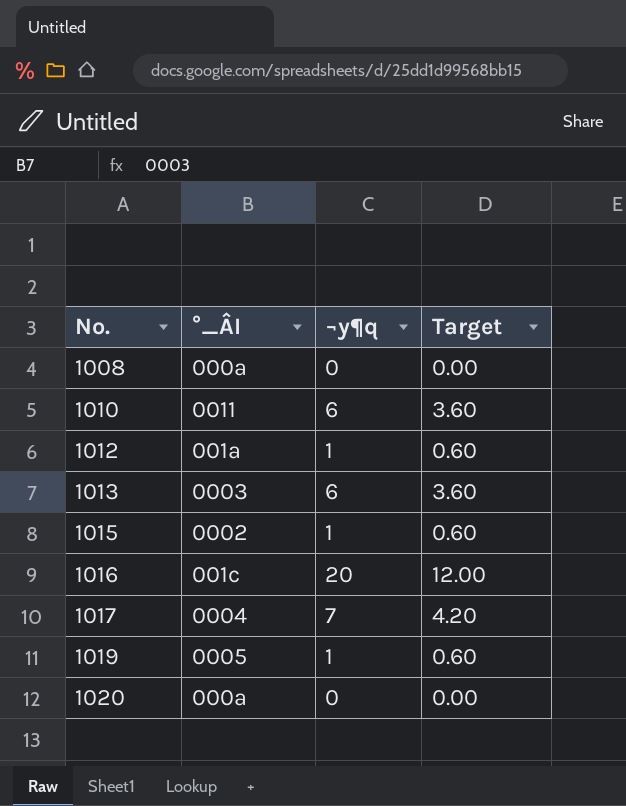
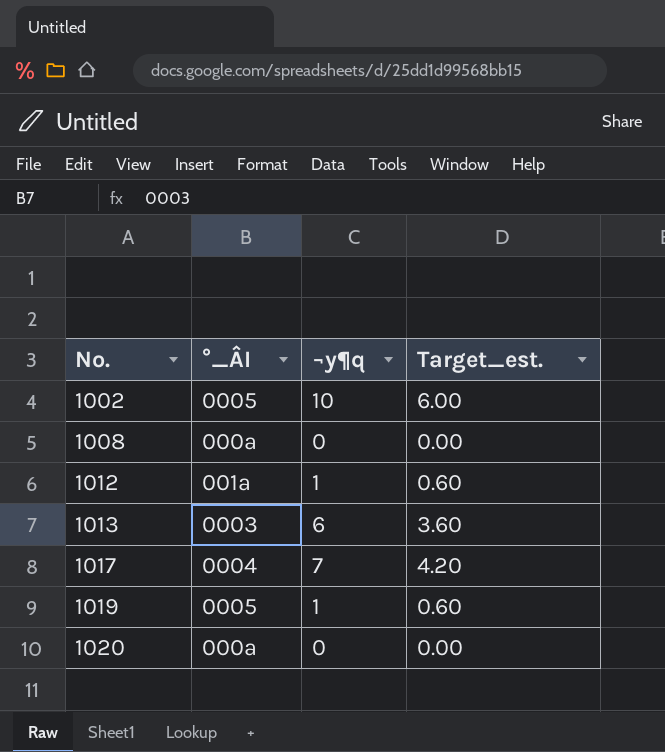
column name: Target -> Target_est.
row 1010: 0011 | 6 | 3.60 -> none
row 1015: 0002 | 1 | 0.60 -> none
row 1016: 001c | 20 | 12.00 -> none
row 1002: none -> 0005 | 10 | 6.00

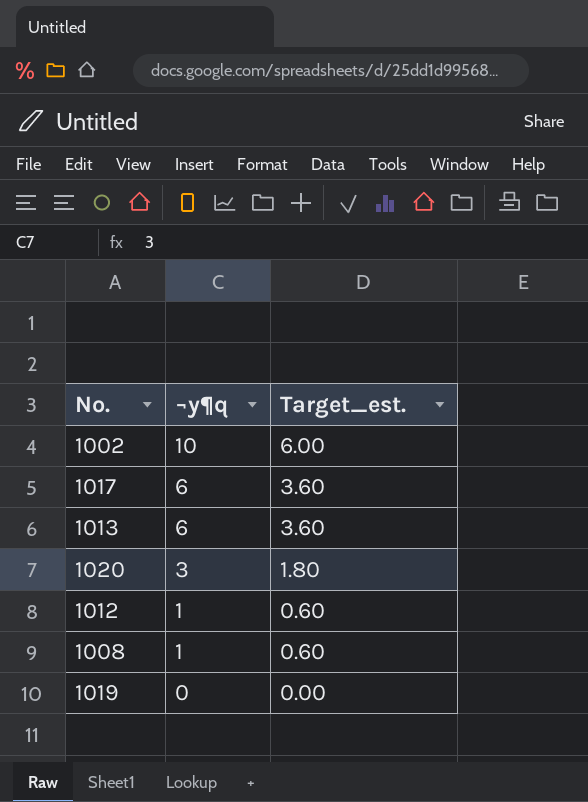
row order: No. ascending -> ¬y¶q descending
column °_ÂI | position: 2 -> none
1017 | ¬y¶q: 7 -> 6
1017 | Target_est.: 4.20 -> 3.60
1020 | ¬y¶q: 0 -> 3
1020 | Target_est.: 0.00 -> 1.80
1008 | ¬y¶q: 0 -> 1
1008 | Target_est.: 0.00 -> 0.60
1019 | ¬y¶q: 1 -> 0
1019 | Target_est.: 0.60 -> 0.00

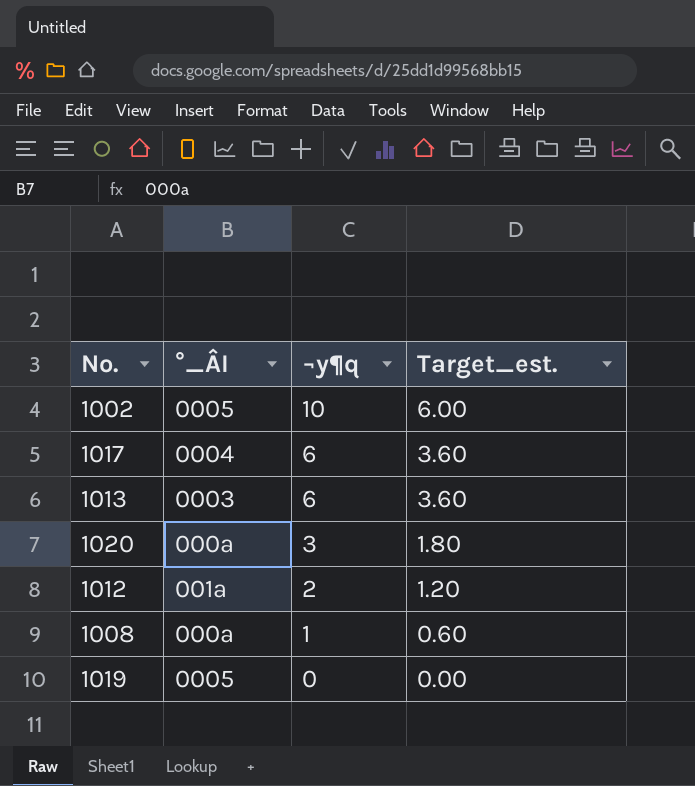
column °_ÂI | position: none -> 2
1012 | ¬y¶q: 1 -> 2
1012 | Target_est.: 0.60 -> 1.20

